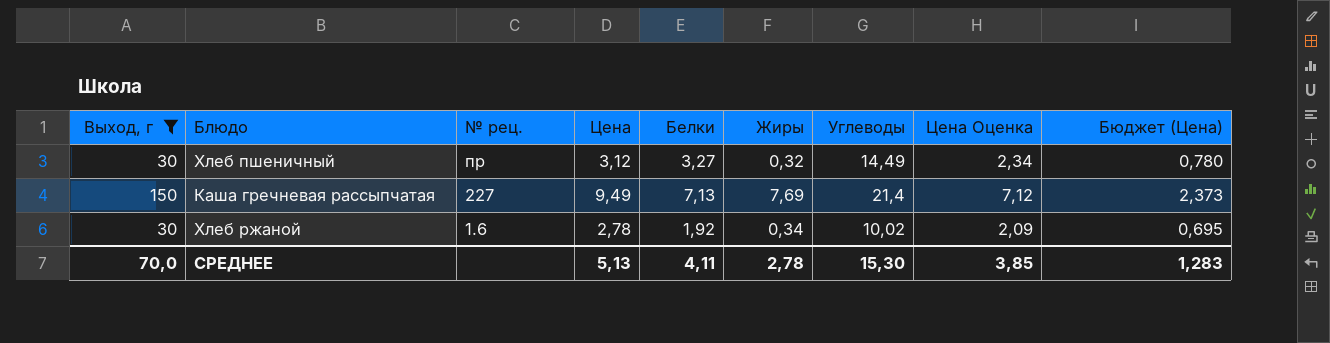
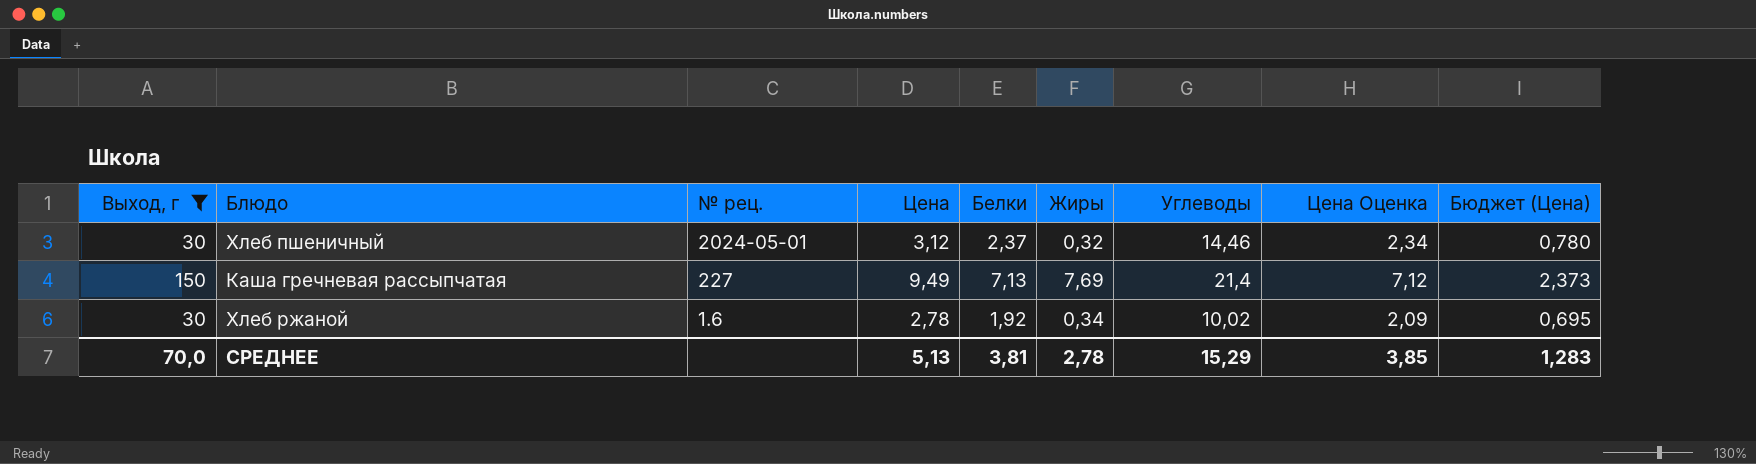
Хлеб пшеничный | № рец.: пр -> 2024-05-01
Хлеб пшеничный | Белки: 3,27 -> 2,37
Хлеб пшеничный | Углеводы: 14,49 -> 14,46
СРЕДНЕЕ | Белки: 4,11 -> 3,81
СРЕДНЕЕ | Углеводы: 15,30 -> 15,29

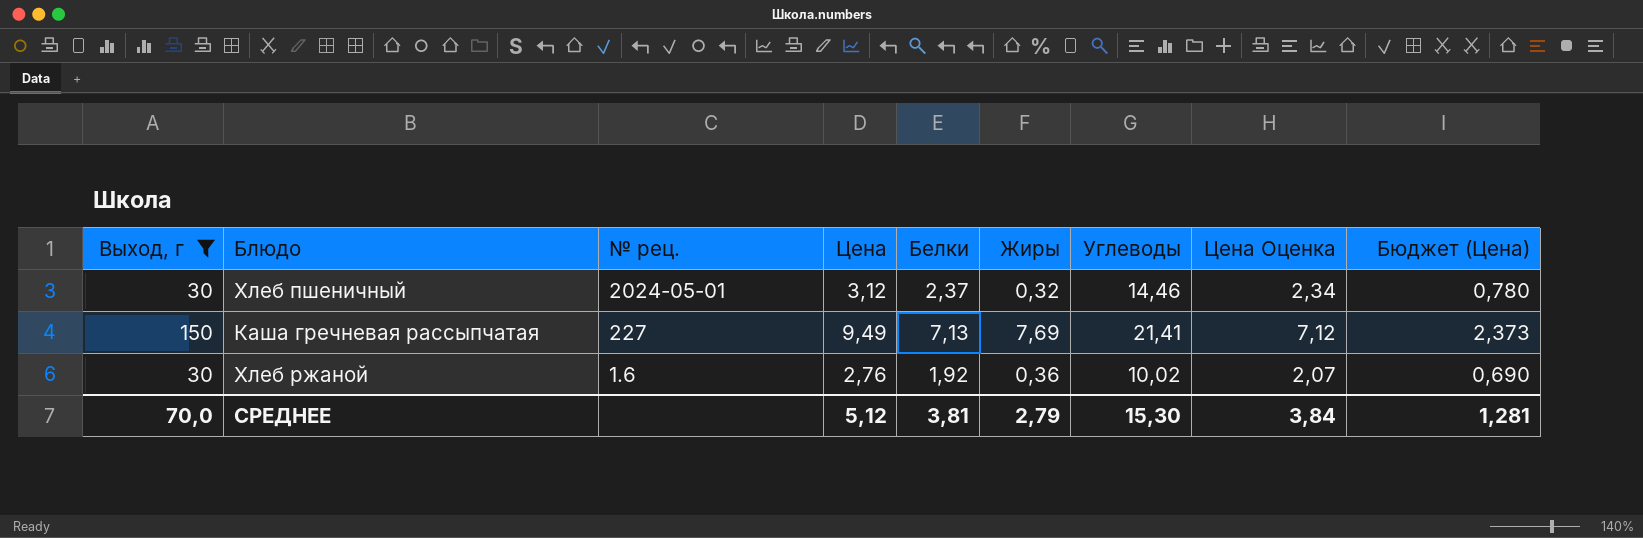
Каша гречневая рассыпчатая | Углеводы: 21,4 -> 21,41
Хлеб ржаной | Цена: 2,78 -> 2,76
Хлеб ржаной | Жиры: 0,34 -> 0,36
Хлеб ржаной | Цена Оценка: 2,09 -> 2,07
Хлеб ржаной | Бюджет (Цена): 0,695 -> 0,690
СРЕДНЕЕ | Цена: 5,13 -> 5,12
СРЕДНЕЕ | Жиры: 2,78 -> 2,79
СРЕДНЕЕ | Углеводы: 15,29 -> 15,30
СРЕДНЕЕ | Цена Оценка: 3,85 -> 3,84
СРЕДНЕЕ | Бюджет (Цена): 1,283 -> 1,281

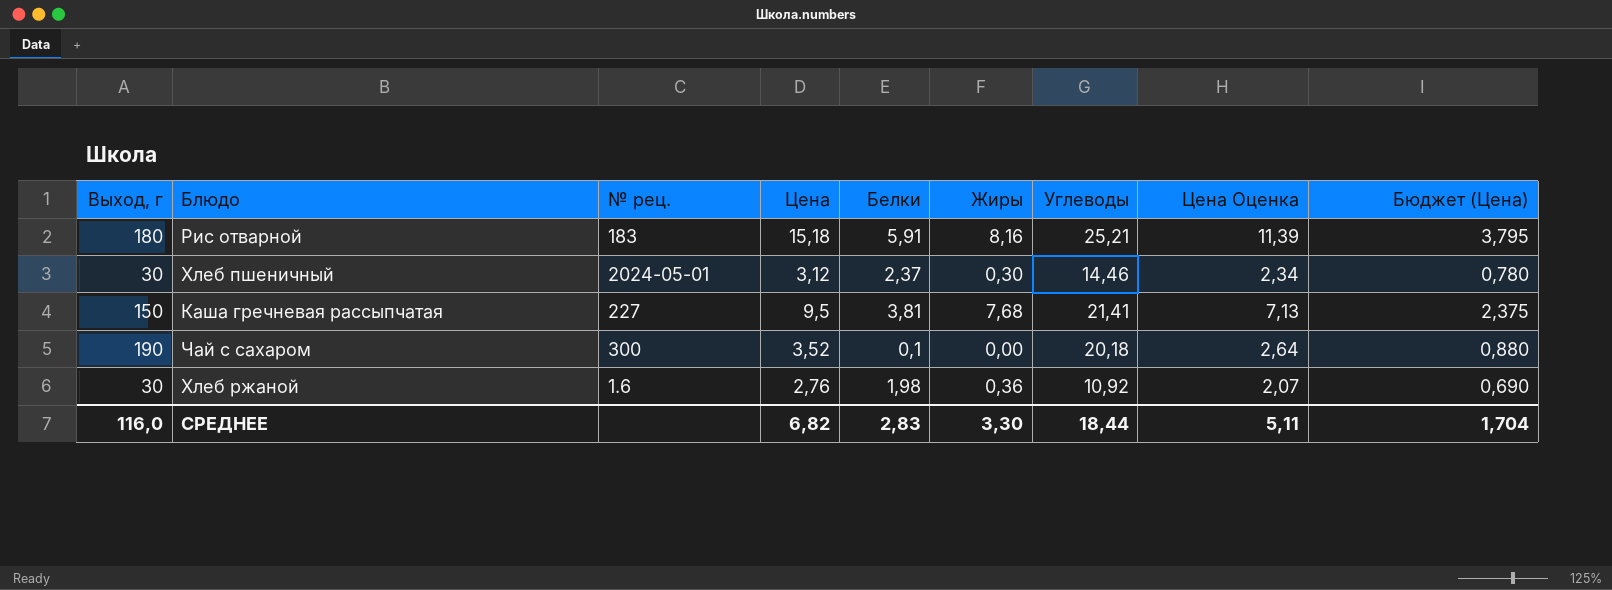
filter: Выход, г <= 150 -> none
Хлеб пшеничный | Жиры: 0,32 -> 0,30
Каша гречневая рассыпчатая | Цена: 9,49 -> 9,5
Каша гречневая рассыпчатая | Белки: 7,13 -> 3,81
Каша гречневая рассыпчатая | Жиры: 7,69 -> 7,68
Каша гречневая рассыпчатая | Цена Оценка: 7,12 -> 7,13
Каша гречневая рассыпчатая | Бюджет (Цена): 2,373 -> 2,375
Хлеб ржаной | Белки: 1,92 -> 1,98
Хлеб ржаной | Углеводы: 10,02 -> 10,92
СРЕДНЕЕ | Выход, г: 70,0 -> 116,0
СРЕДНЕЕ | Цена: 5,12 -> 6,82
СРЕДНЕЕ | Белки: 3,81 -> 2,83
СРЕДНЕЕ | Жиры: 2,79 -> 3,30
СРЕДНЕЕ | Углеводы: 15,30 -> 18,44
СРЕДНЕЕ | Цена Оценка: 3,84 -> 5,11
СРЕДНЕЕ | Бюджет (Цена): 1,281 -> 1,704

